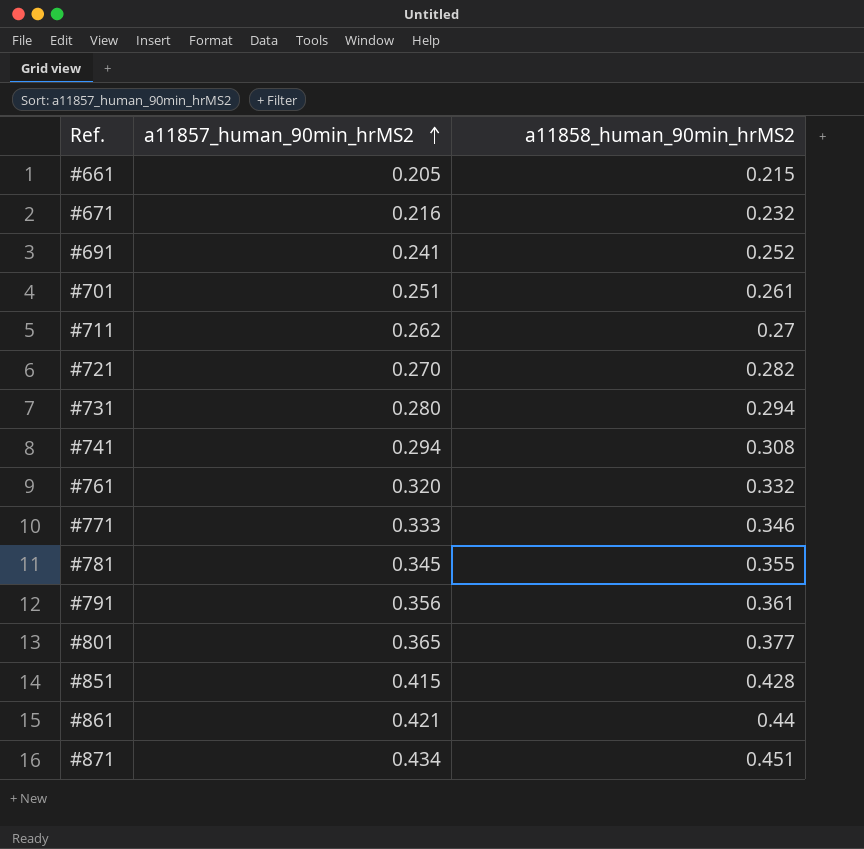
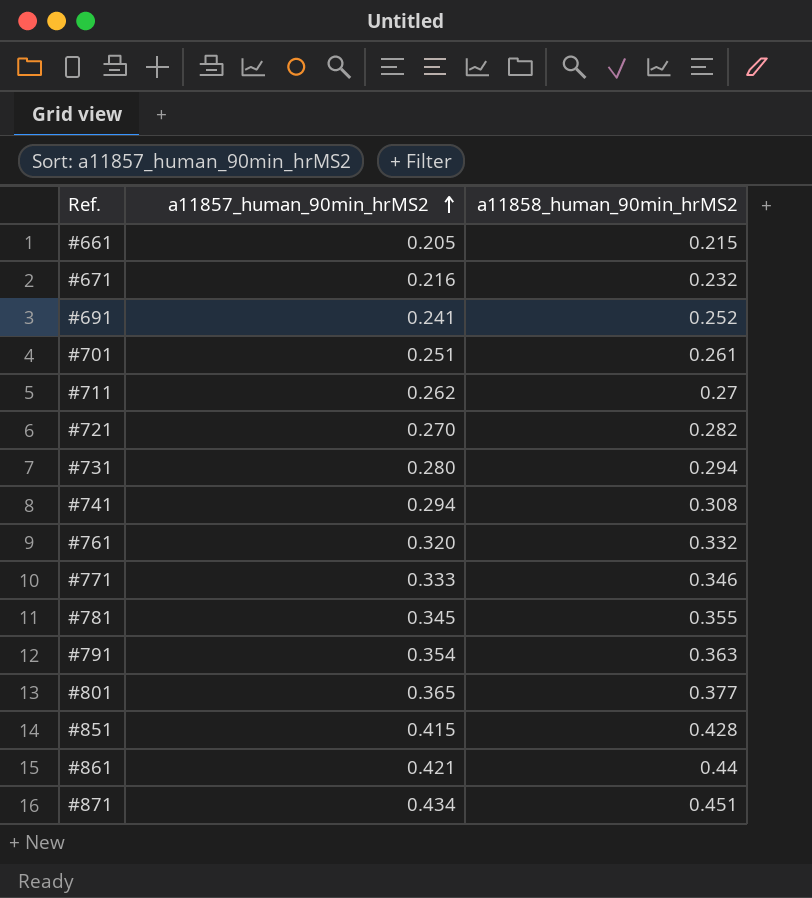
#791 | a11857_human_90min_hrMS2: 0.356 -> 0.354
#791 | a11858_human_90min_hrMS2: 0.361 -> 0.363

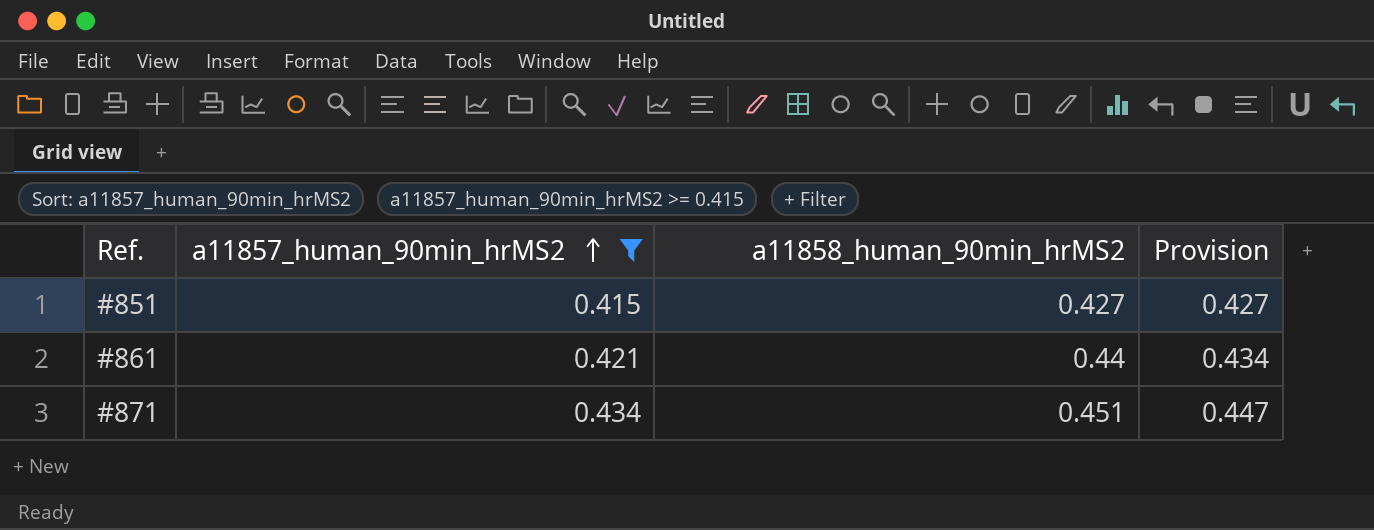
filter: none -> a11857_human_90min_hrMS2 >= 0.415
column Provision | formula: none -> [a11857_human_90min_hrMS2] * 1.03
#851 | a11858_human_90min_hrMS2: 0.428 -> 0.427

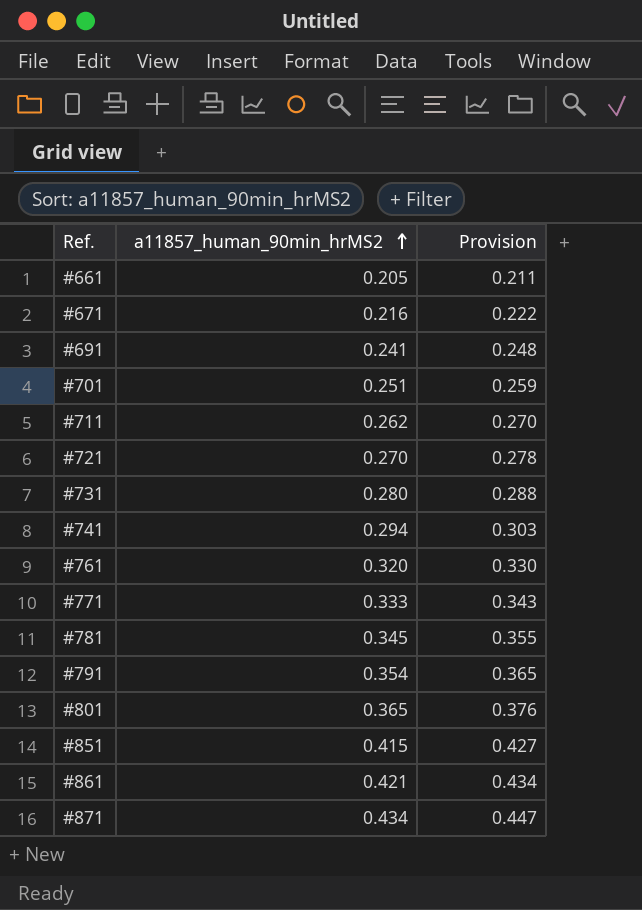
filter: a11857_human_90min_hrMS2 >= 0.415 -> none
column a11858_human_90min_hrMS2 | position: 3 -> none

